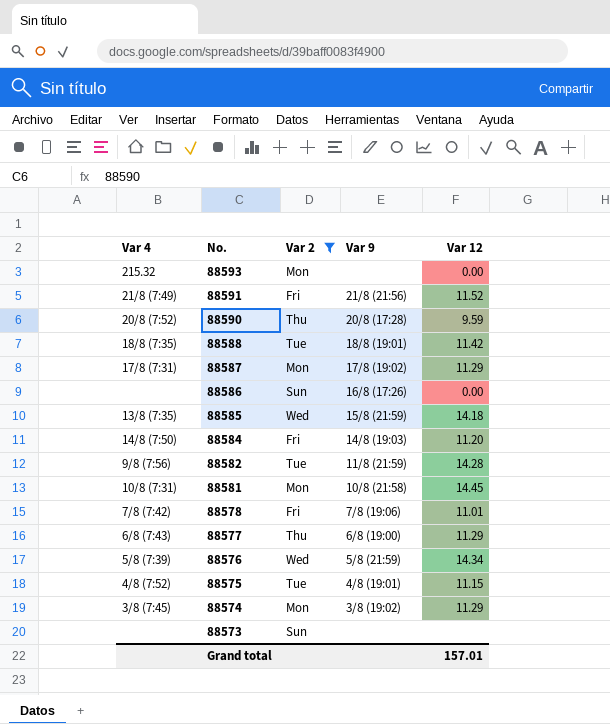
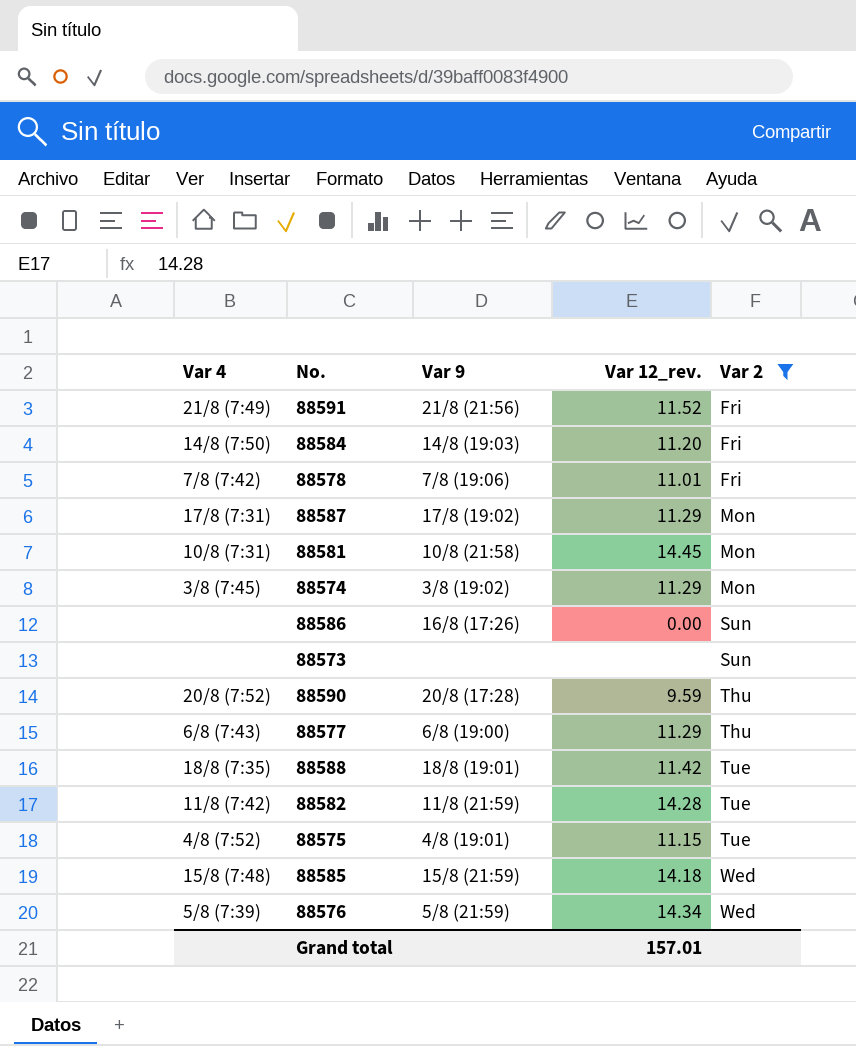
row order: No. descending -> Var 2 ascending
column name: Var 12 -> Var 12_rev.
column Var 2 | position: 3 -> 5
row 88593: 215.32 | Mon | none | 0.00 -> none
88582 | Var 4: 9/8 (7:56) -> 11/8 (7:42)
88585 | Var 4: 13/8 (7:35) -> 15/8 (7:48)

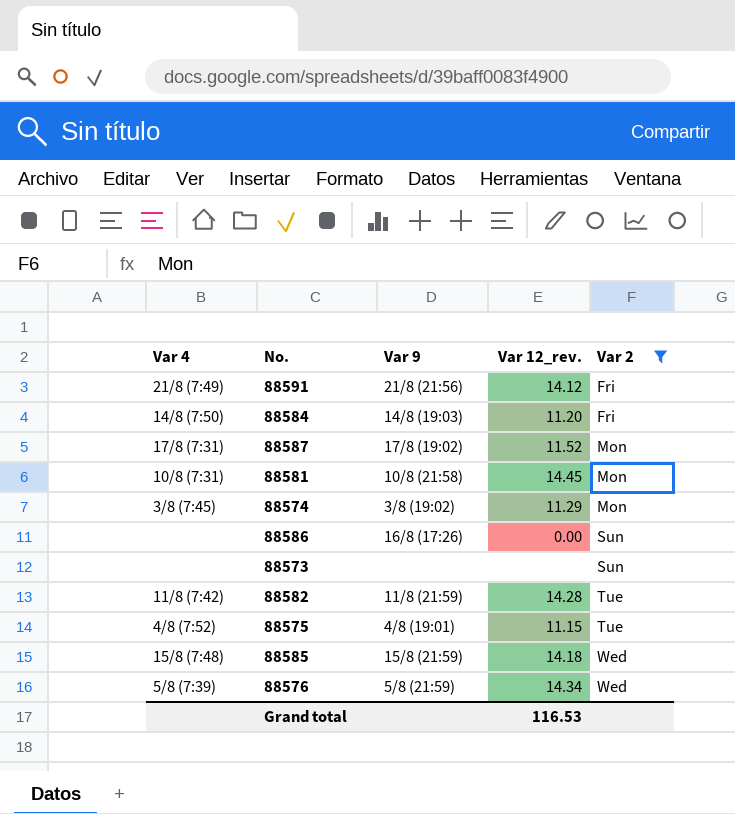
row 88578: 7/8 (7:42) | 7/8 (19:06) | 11.01 | Fri -> none
row 88590: 20/8 (7:52) | 20/8 (17:28) | 9.59 | Thu -> none
row 88577: 6/8 (7:43) | 6/8 (19:00) | 11.29 | Thu -> none
row 88588: 18/8 (7:35) | 18/8 (19:01) | 11.42 | Tue -> none
88591 | Var 12_rev.: 11.52 -> 14.12
88587 | Var 12_rev.: 11.29 -> 11.52
Grand total | Var 12_rev.: 157.01 -> 116.53

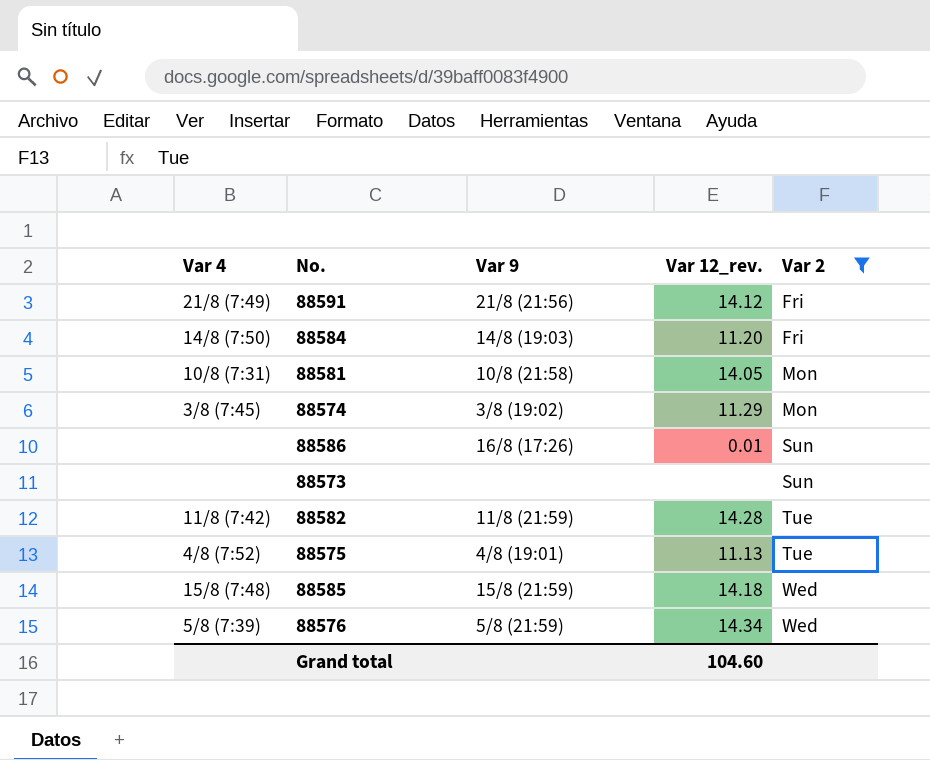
row 88587: 17/8 (7:31) | 17/8 (19:02) | 11.52 | Mon -> none
88581 | Var 12_rev.: 14.45 -> 14.05
88586 | Var 12_rev.: 0.00 -> 0.01
88575 | Var 12_rev.: 11.15 -> 11.13
Grand total | Var 12_rev.: 116.53 -> 104.60

